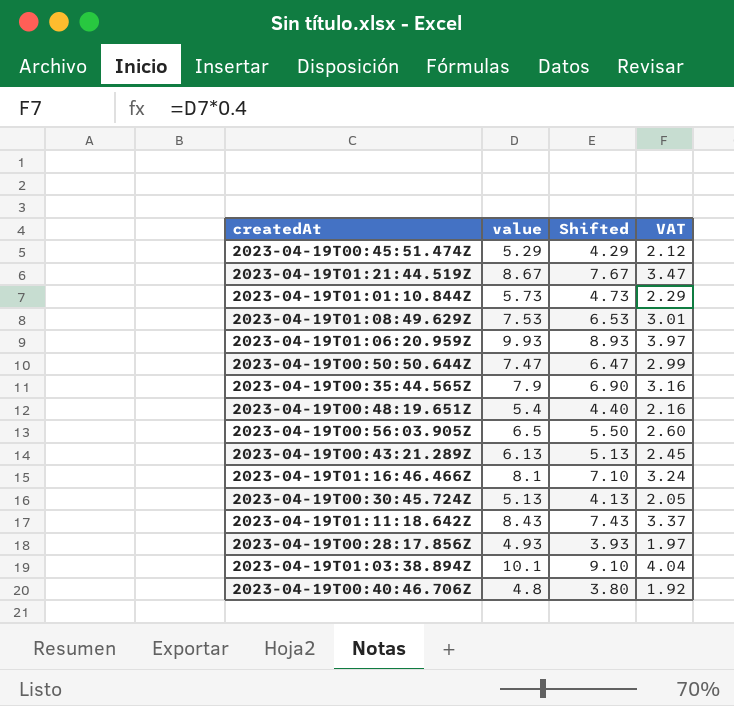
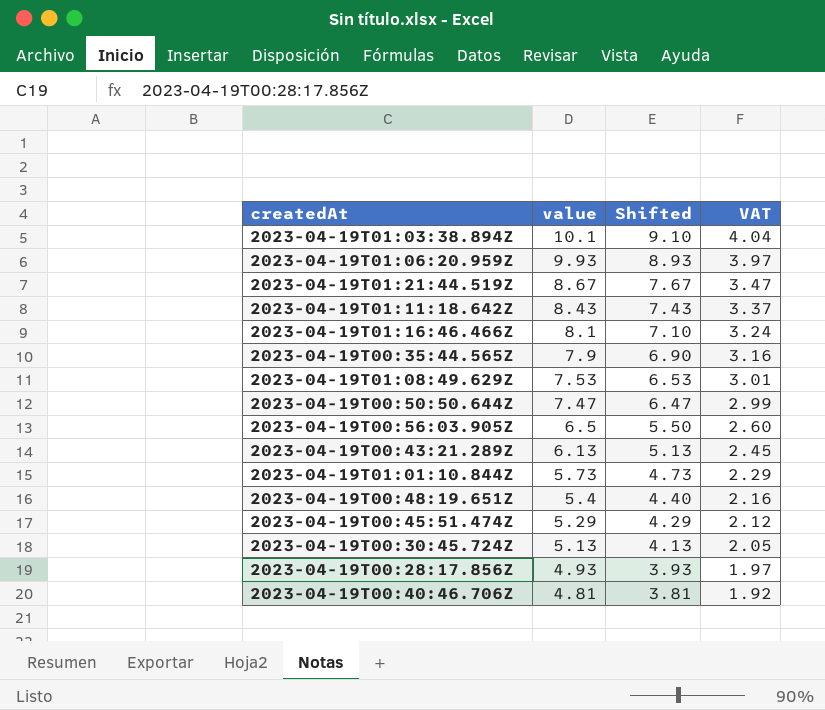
row order: none -> value descending
2023-04-19T00:40:46.706Z | value: 4.8 -> 4.81
2023-04-19T00:40:46.706Z | Shifted: 3.80 -> 3.81

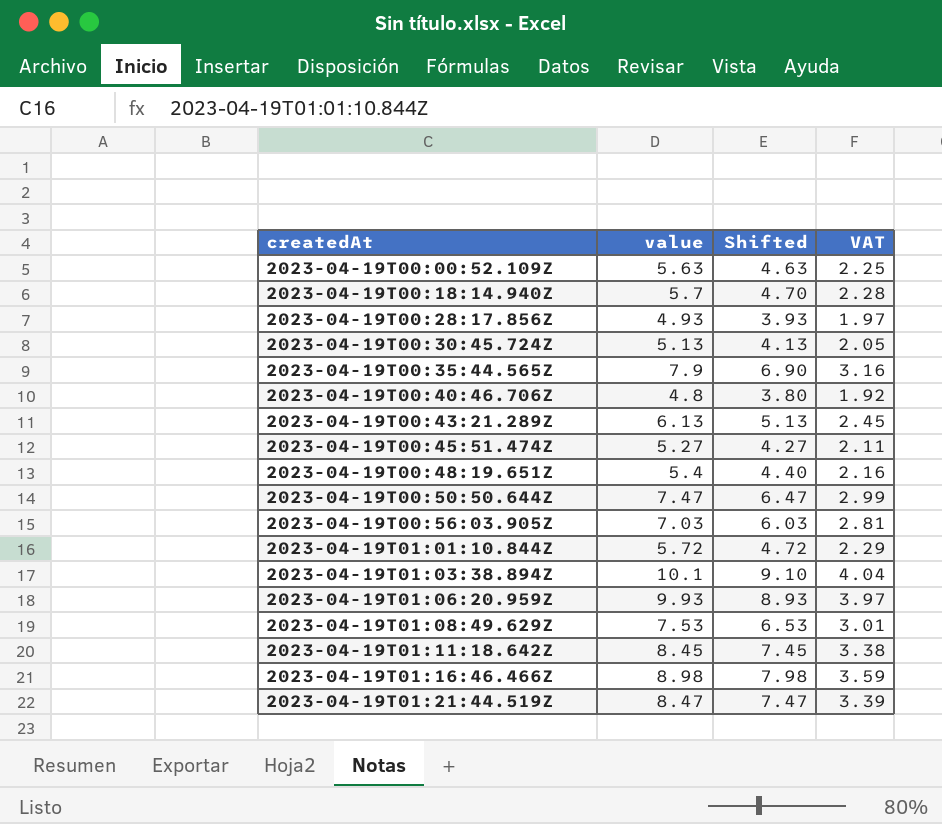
row order: value descending -> createdAt ascending
row 2023-04-19T00:00:52.109Z: none -> 5.63 | 4.63 | 2.25
row 2023-04-19T00:18:14.940Z: none -> 5.7 | 4.70 | 2.28
2023-04-19T00:40:46.706Z | value: 4.81 -> 4.8
2023-04-19T00:40:46.706Z | Shifted: 3.81 -> 3.80
2023-04-19T00:45:51.474Z | value: 5.29 -> 5.27
2023-04-19T00:45:51.474Z | Shifted: 4.29 -> 4.27
2023-04-19T00:45:51.474Z | VAT: 2.12 -> 2.11
2023-04-19T00:56:03.905Z | value: 6.5 -> 7.03
2023-04-19T00:56:03.905Z | Shifted: 5.50 -> 6.03
2023-04-19T00:56:03.905Z | VAT: 2.60 -> 2.81
2023-04-19T01:01:10.844Z | value: 5.73 -> 5.72
2023-04-19T01:01:10.844Z | Shifted: 4.73 -> 4.72
2023-04-19T01:11:18.642Z | value: 8.43 -> 8.45
2023-04-19T01:11:18.642Z | Shifted: 7.43 -> 7.45
2023-04-19T01:11:18.642Z | VAT: 3.37 -> 3.38
2023-04-19T01:16:46.466Z | value: 8.1 -> 8.98
2023-04-19T01:16:46.466Z | Shifted: 7.10 -> 7.98
2023-04-19T01:16:46.466Z | VAT: 3.24 -> 3.59
2023-04-19T01:21:44.519Z | value: 8.67 -> 8.47
2023-04-19T01:21:44.519Z | Shifted: 7.67 -> 7.47
2023-04-19T01:21:44.519Z | VAT: 3.47 -> 3.39

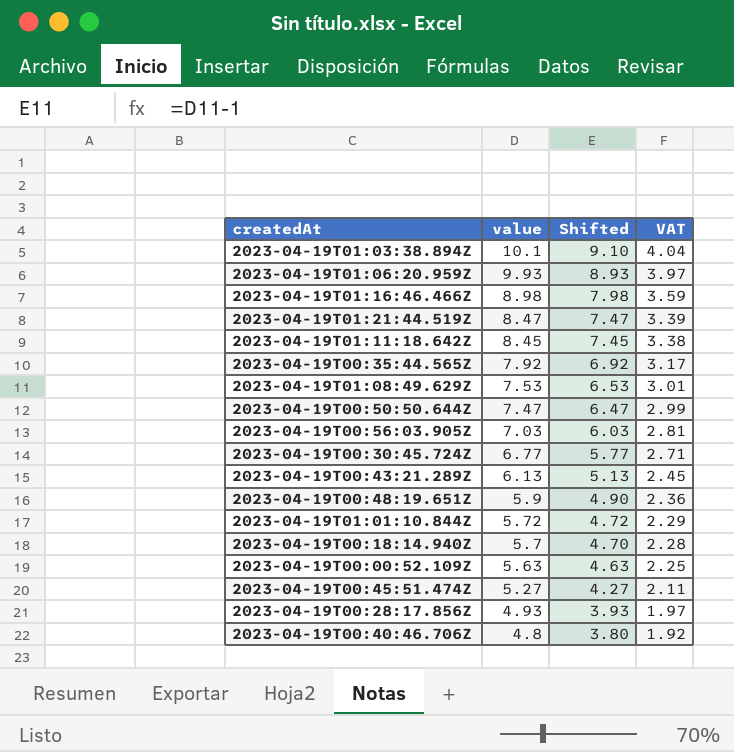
row order: createdAt ascending -> value descending
2023-04-19T00:35:44.565Z | value: 7.9 -> 7.92
2023-04-19T00:35:44.565Z | Shifted: 6.90 -> 6.92
2023-04-19T00:35:44.565Z | VAT: 3.16 -> 3.17
2023-04-19T00:30:45.724Z | value: 5.13 -> 6.77
2023-04-19T00:30:45.724Z | Shifted: 4.13 -> 5.77
2023-04-19T00:30:45.724Z | VAT: 2.05 -> 2.71
2023-04-19T00:48:19.651Z | value: 5.4 -> 5.9
2023-04-19T00:48:19.651Z | Shifted: 4.40 -> 4.90
2023-04-19T00:48:19.651Z | VAT: 2.16 -> 2.36

